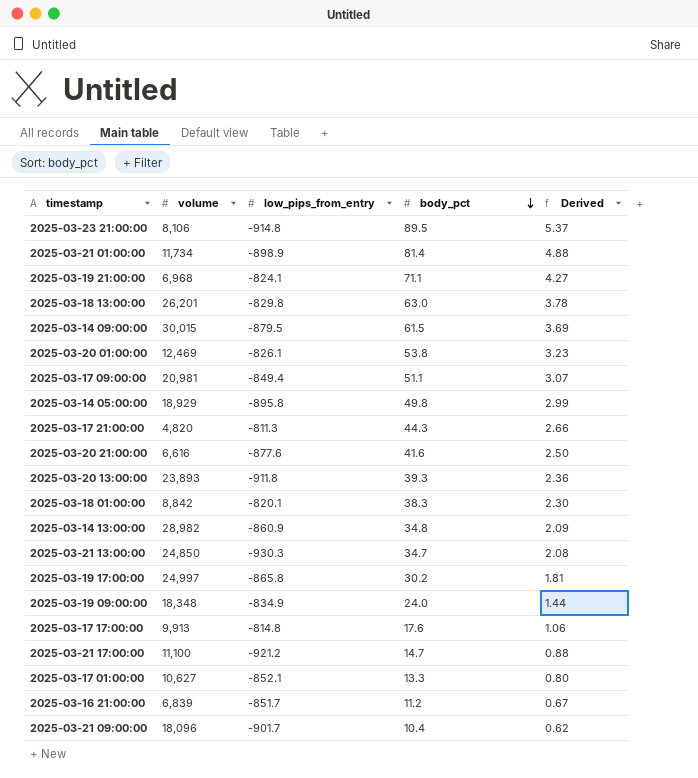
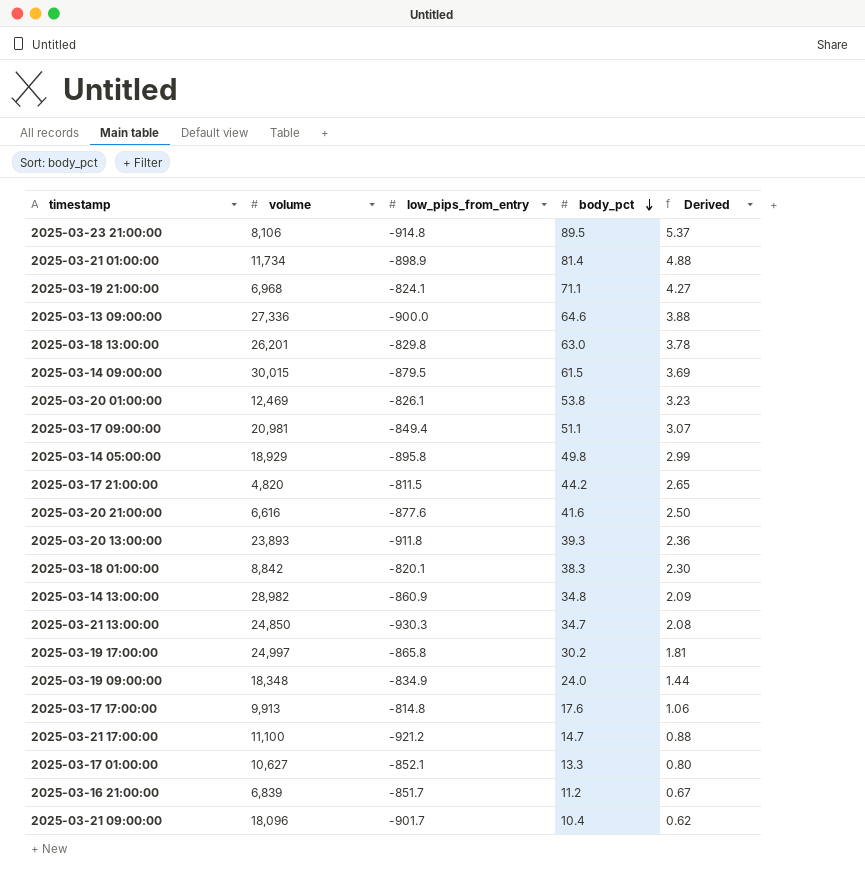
row 2025-03-13 09:00:00: none -> 27,336 | -900.0 | 64.6 | 3.88
2025-03-17 21:00:00 | low_pips_from_entry: -811.3 -> -811.5
2025-03-17 21:00:00 | body_pct: 44.3 -> 44.2
2025-03-17 21:00:00 | Derived: 2.66 -> 2.65

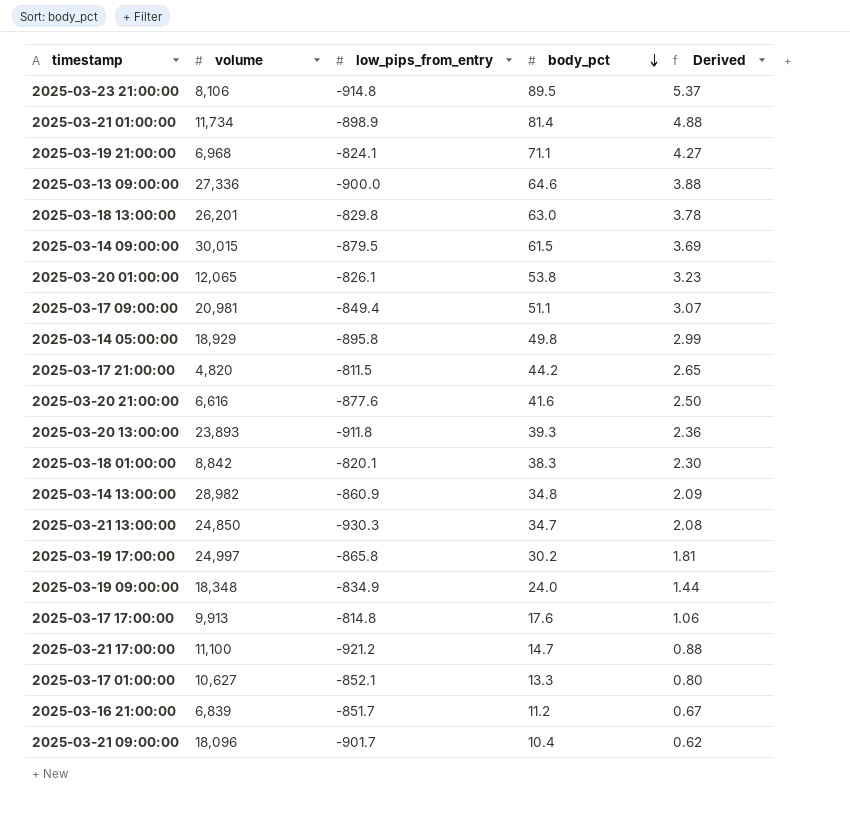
2025-03-20 01:00:00 | volume: 12,469 -> 12,065

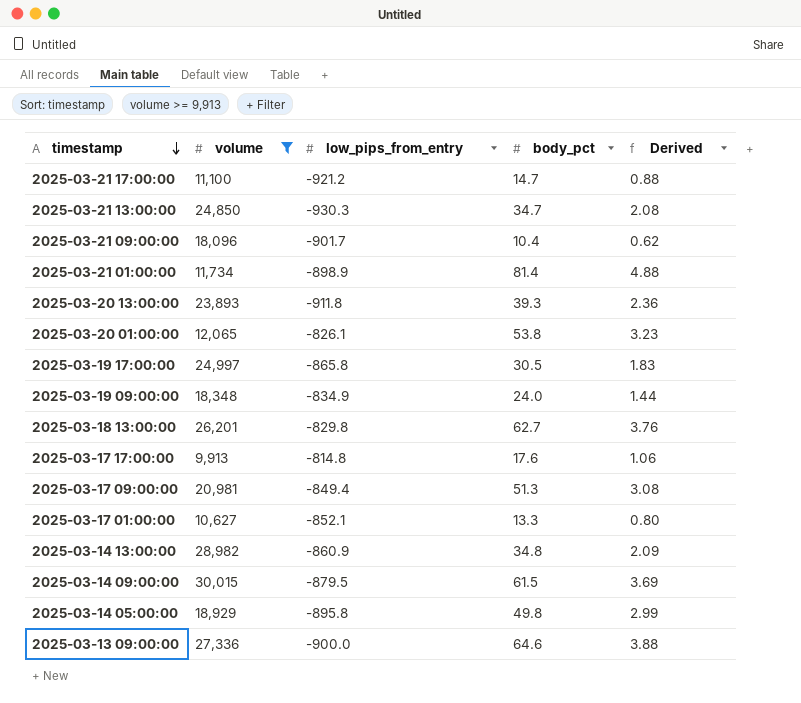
filter: none -> volume >= 9,913
row order: body_pct descending -> timestamp descending
2025-03-19 17:00:00 | body_pct: 30.2 -> 30.5
2025-03-19 17:00:00 | Derived: 1.81 -> 1.83
2025-03-18 13:00:00 | body_pct: 63.0 -> 62.7
2025-03-18 13:00:00 | Derived: 3.78 -> 3.76
2025-03-17 09:00:00 | body_pct: 51.1 -> 51.3
2025-03-17 09:00:00 | Derived: 3.07 -> 3.08

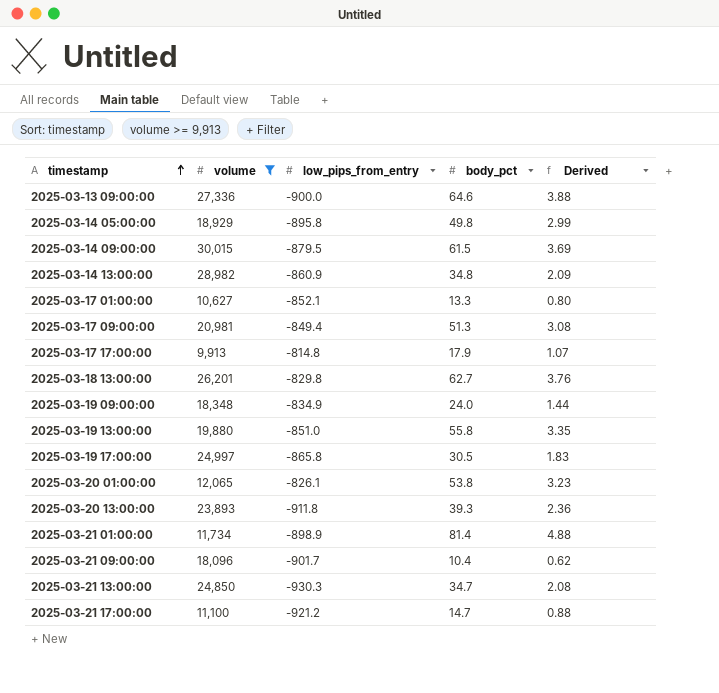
row order: timestamp descending -> timestamp ascending
2025-03-17 17:00:00 | body_pct: 17.6 -> 17.9
2025-03-17 17:00:00 | Derived: 1.06 -> 1.07
row 2025-03-19 13:00:00: none -> 19,880 | -851.0 | 55.8 | 3.35

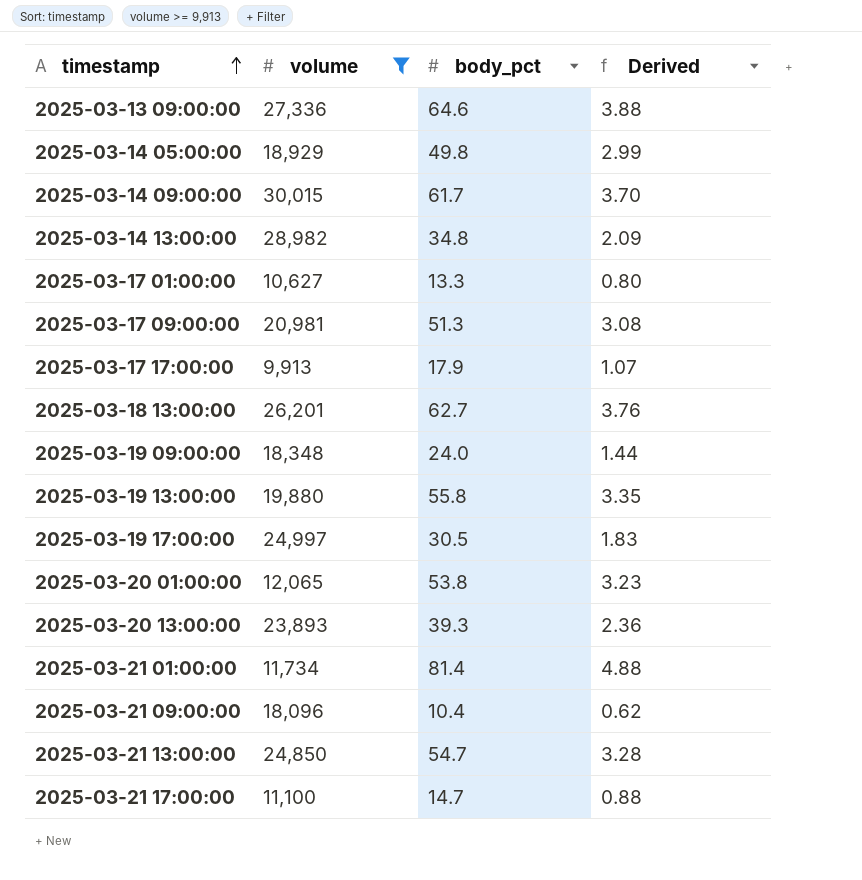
column low_pips_from_entry | position: 3 -> none
2025-03-14 09:00:00 | body_pct: 61.5 -> 61.7
2025-03-14 09:00:00 | Derived: 3.69 -> 3.70
2025-03-21 13:00:00 | body_pct: 34.7 -> 54.7
2025-03-21 13:00:00 | Derived: 2.08 -> 3.28

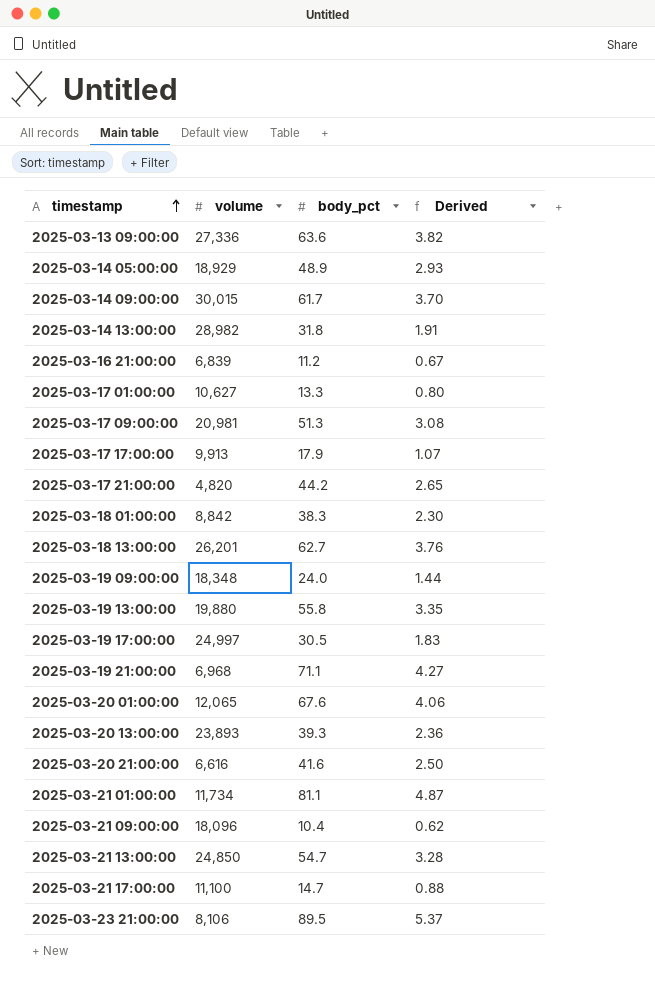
filter: volume >= 9,913 -> none
2025-03-13 09:00:00 | body_pct: 64.6 -> 63.6
2025-03-13 09:00:00 | Derived: 3.88 -> 3.82
2025-03-14 05:00:00 | body_pct: 49.8 -> 48.9
2025-03-14 05:00:00 | Derived: 2.99 -> 2.93
2025-03-14 13:00:00 | body_pct: 34.8 -> 31.8
2025-03-14 13:00:00 | Derived: 2.09 -> 1.91
2025-03-20 01:00:00 | body_pct: 53.8 -> 67.6
2025-03-20 01:00:00 | Derived: 3.23 -> 4.06
2025-03-21 01:00:00 | body_pct: 81.4 -> 81.1
2025-03-21 01:00:00 | Derived: 4.88 -> 4.87

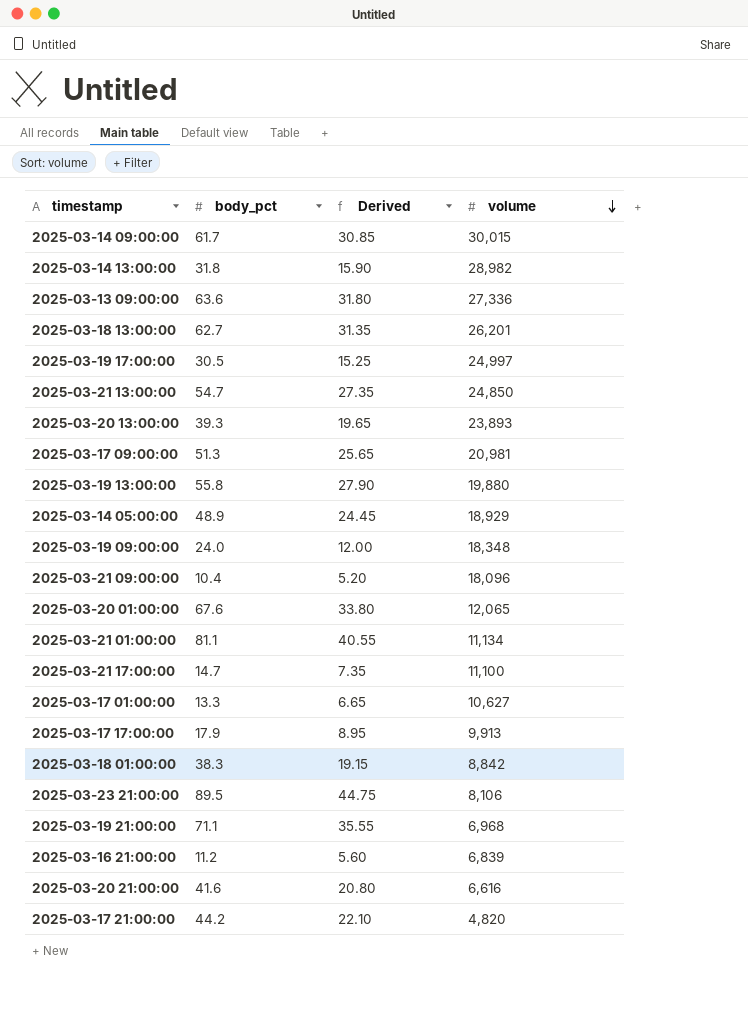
row order: timestamp ascending -> volume descending
column Derived | formula: [body_pct] * 0.06 -> [body_pct] * 0.5
column volume | position: 2 -> 4
2025-03-21 01:00:00 | volume: 11,734 -> 11,134

